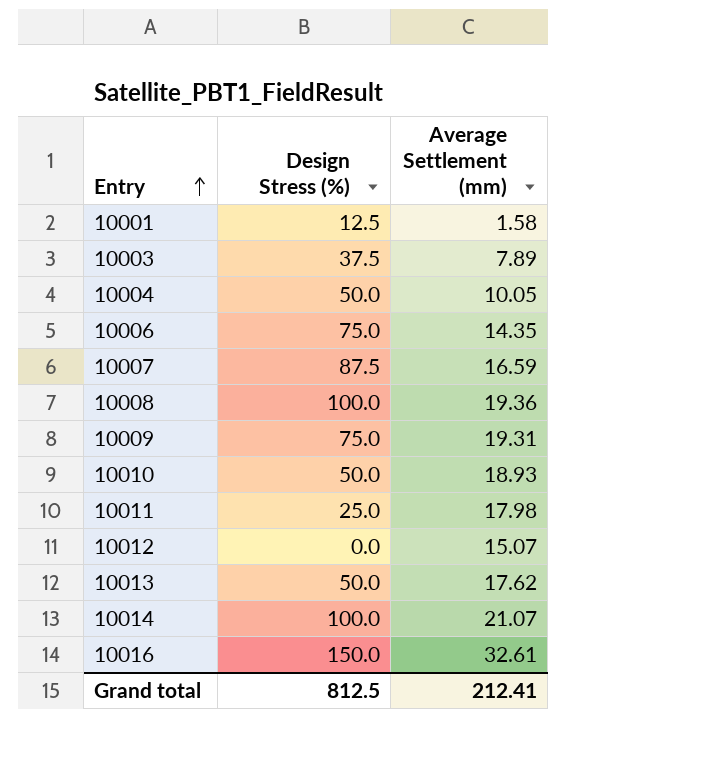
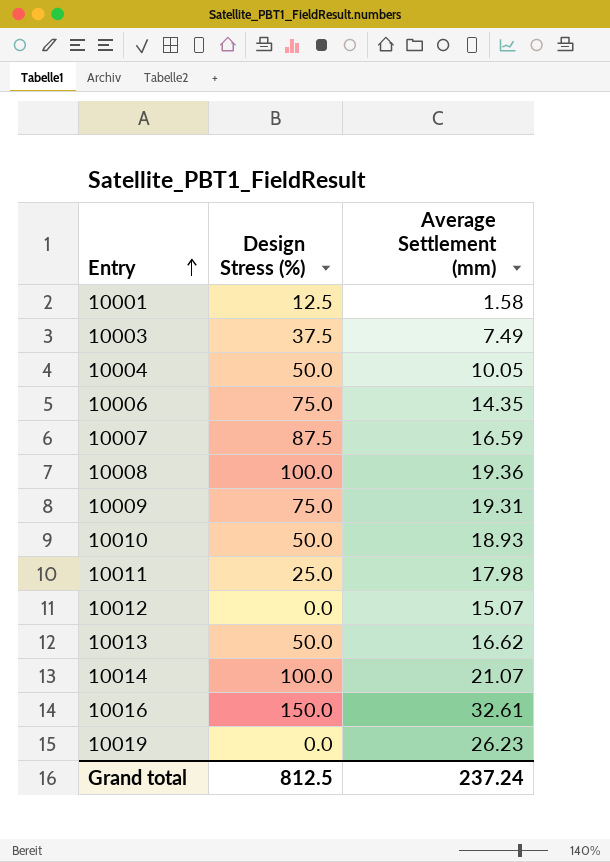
10003 | Average Settlement (mm): 7.89 -> 7.49
10013 | Average Settlement (mm): 17.62 -> 16.62
row 10019: none -> 0.0 | 26.23
Grand total | Average Settlement (mm): 212.41 -> 237.24

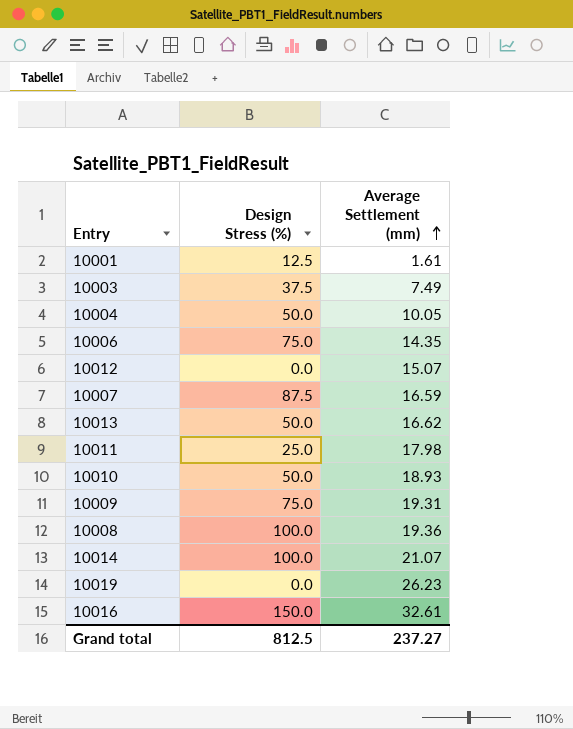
row order: Entry ascending -> Average Settlement (mm) ascending
10001 | Average Settlement (mm): 1.58 -> 1.61
Grand total | Average Settlement (mm): 237.24 -> 237.27

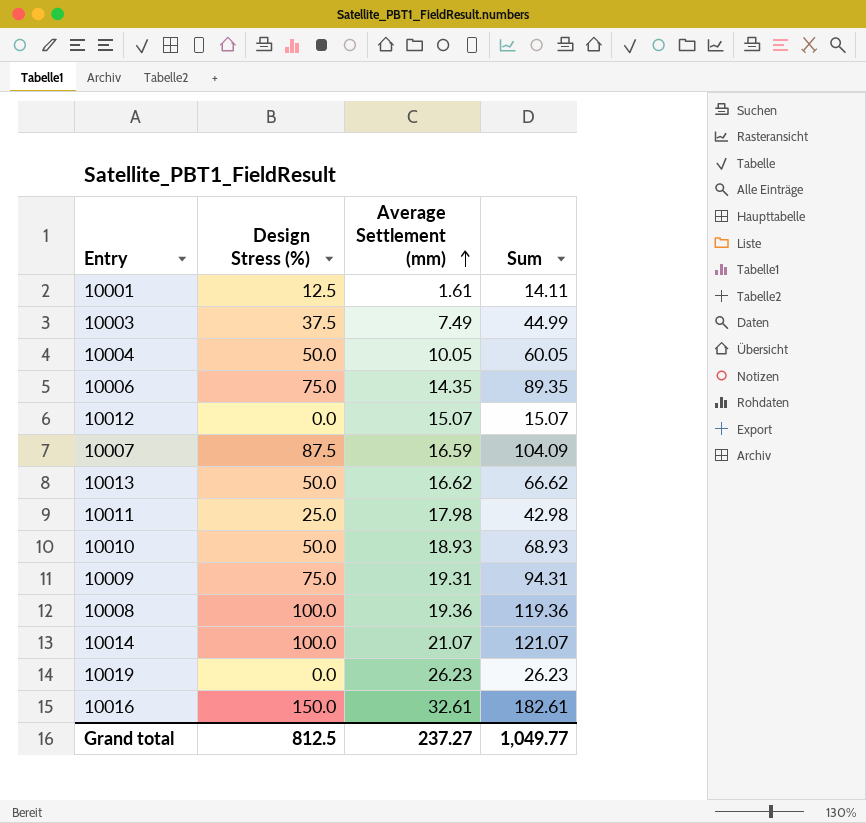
column Sum | formula: none -> [Design Stress (%)] + [Average Settlement (mm)]

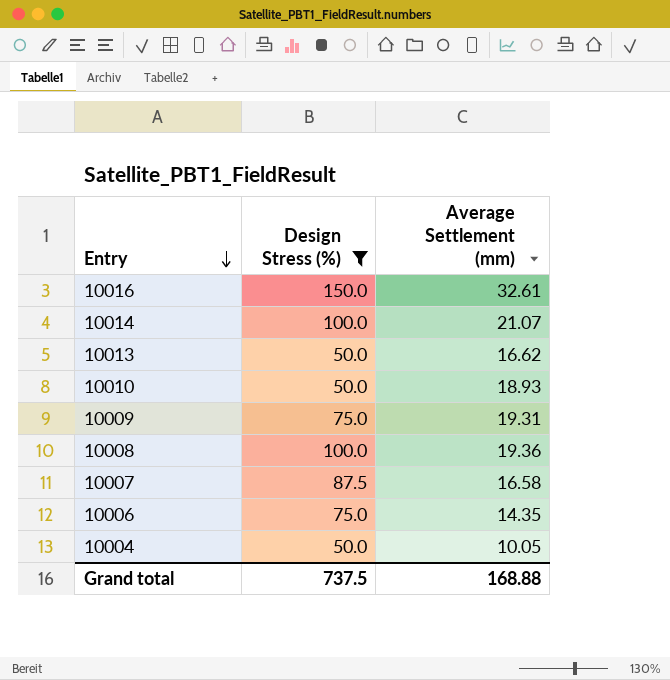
filter: none -> Design Stress (%) >= 50.0
row order: Average Settlement (mm) ascending -> Entry descending
column Sum | formula: [Design Stress (%)] + [Average Settlement (mm)] -> none
10007 | Average Settlement (mm): 16.59 -> 16.58
Grand total | Design Stress (%): 812.5 -> 737.5
Grand total | Average Settlement (mm): 237.27 -> 168.88

